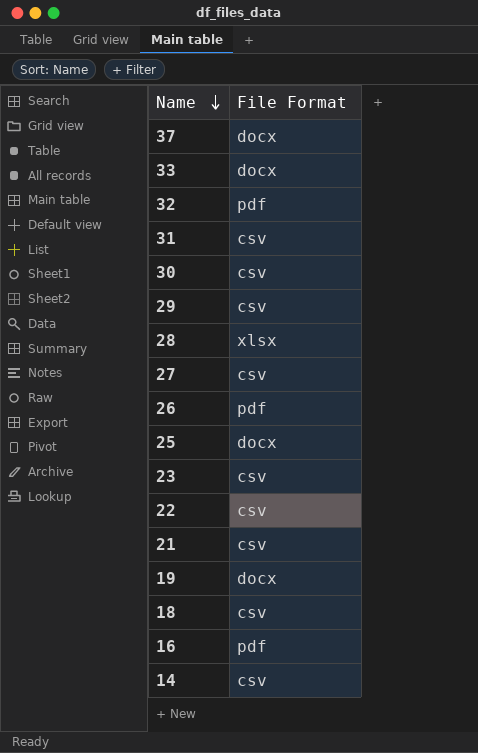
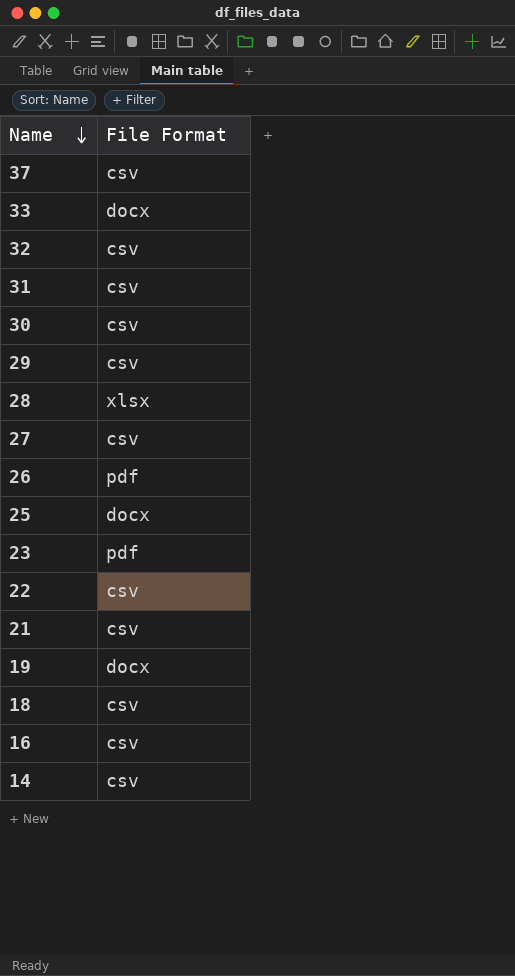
37 | File Format: docx -> csv
32 | File Format: pdf -> csv
23 | File Format: csv -> pdf
16 | File Format: pdf -> csv

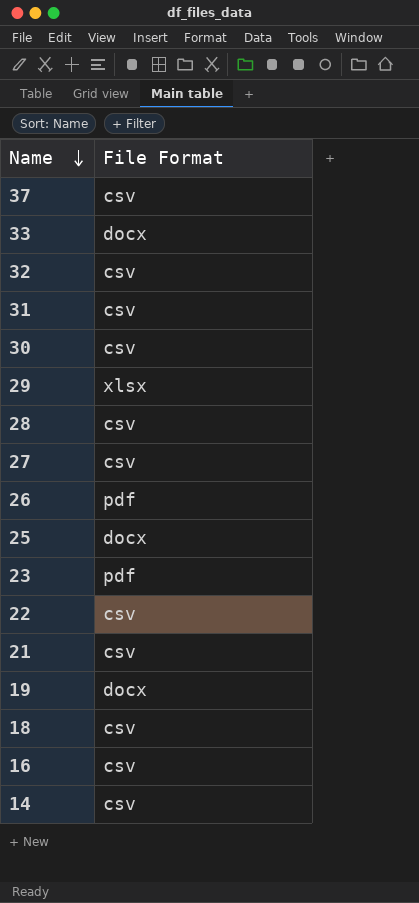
29 | File Format: csv -> xlsx
28 | File Format: xlsx -> csv

